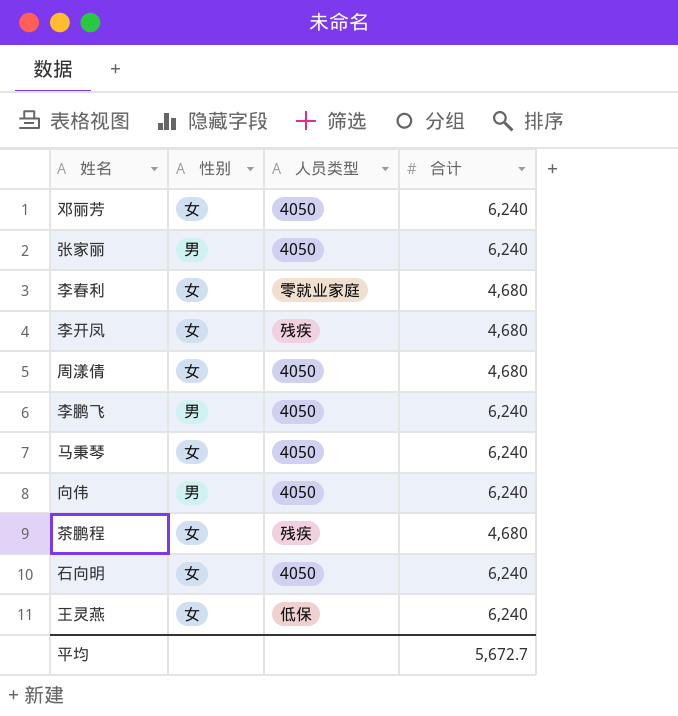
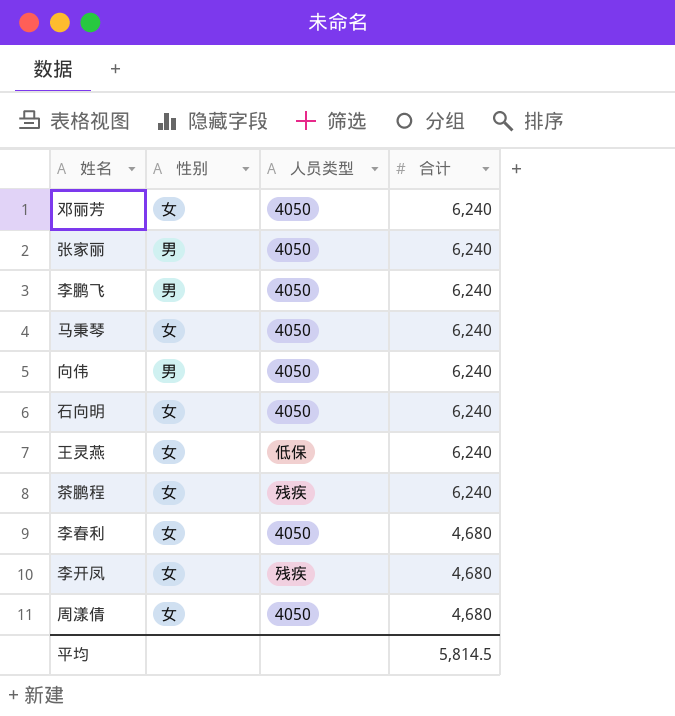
row order: none -> 合计 descending
茶鹏程 | 合计: 4,680 -> 6,240
李春利 | 人员类型: 零就业家庭 -> 4050
平均 | 合计: 5,672.7 -> 5,814.5

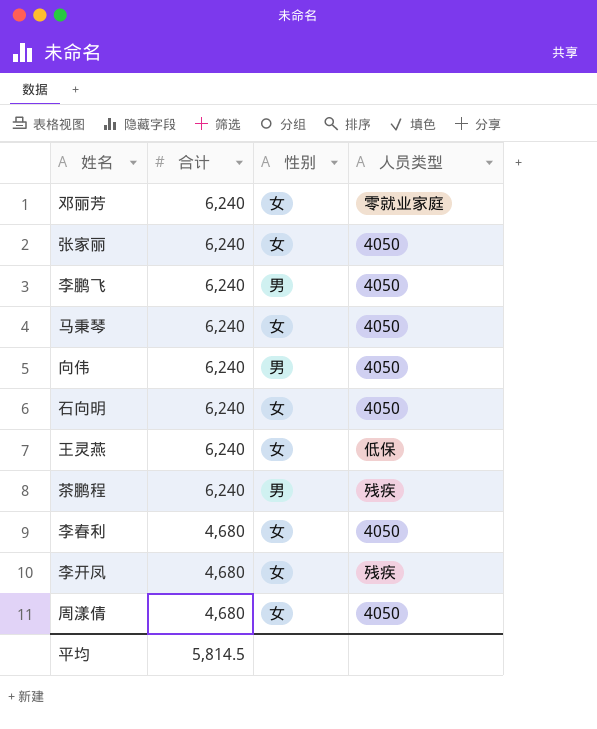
column 合计 | position: 4 -> 2
邓丽芳 | 人员类型: 4050 -> 零就业家庭
张家丽 | 性别: 男 -> 女
茶鹏程 | 性别: 女 -> 男

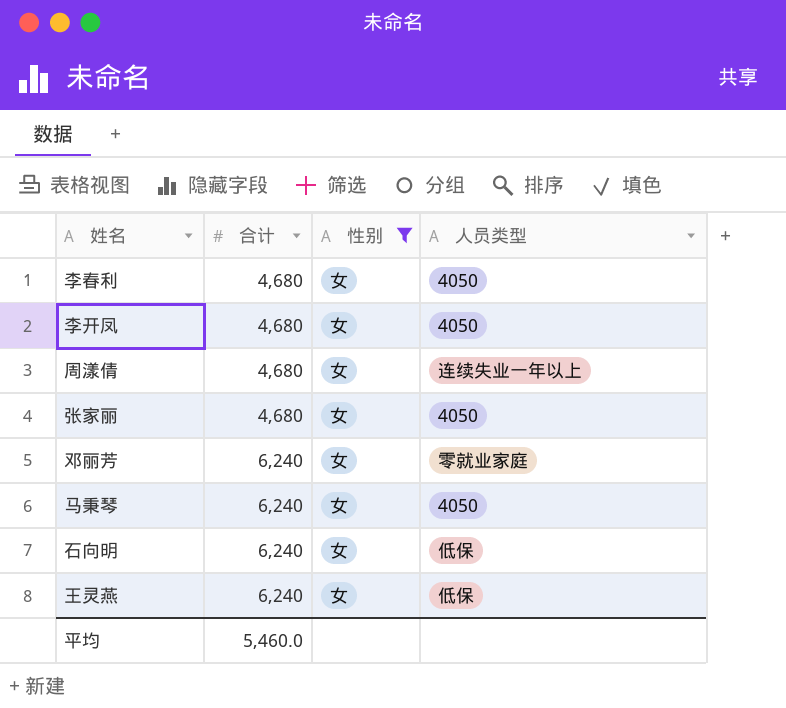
filter: none -> 性别 = 女
row order: 合计 descending -> 合计 ascending
李开凤 | 人员类型: 残疾 -> 4050
周漾倩 | 人员类型: 4050 -> 连续失业一年以上
张家丽 | 合计: 6,240 -> 4,680
石向明 | 人员类型: 4050 -> 低保
平均 | 合计: 5,814.5 -> 5,460.0

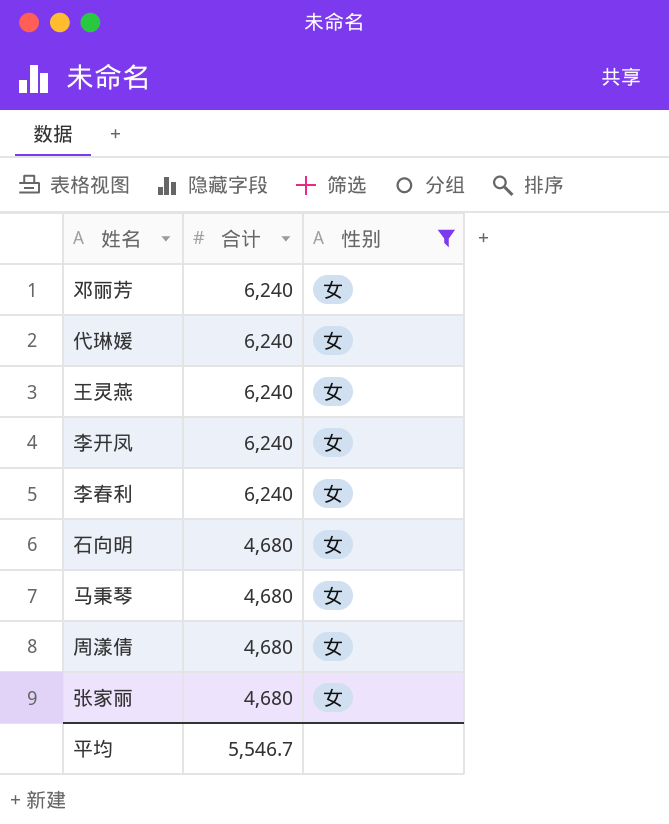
row order: 合计 ascending -> 合计 descending
column 人员类型 | position: 4 -> none
row 代琳媛: none -> 6,240 | 女
李开凤 | 合计: 4,680 -> 6,240
李春利 | 合计: 4,680 -> 6,240
石向明 | 合计: 6,240 -> 4,680
马秉琴 | 合计: 6,240 -> 4,680
平均 | 合计: 5,460.0 -> 5,546.7

